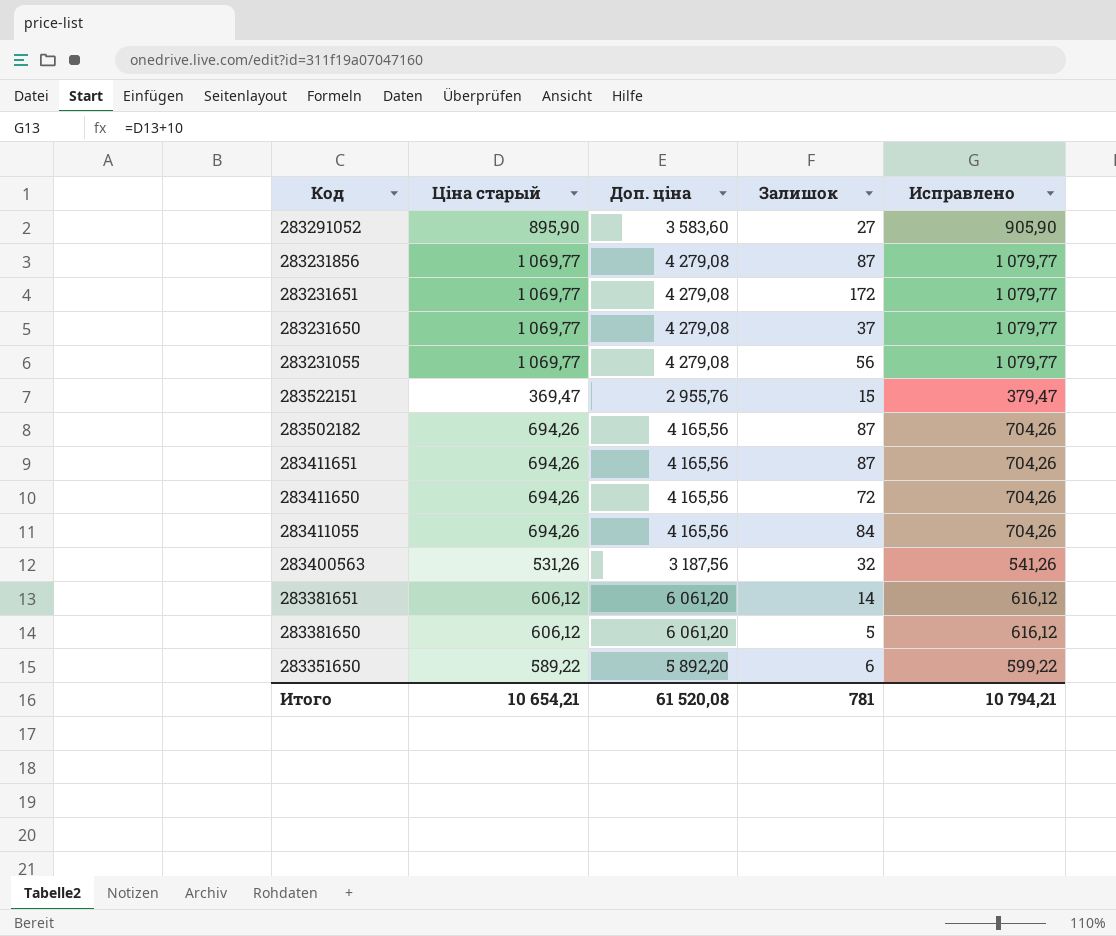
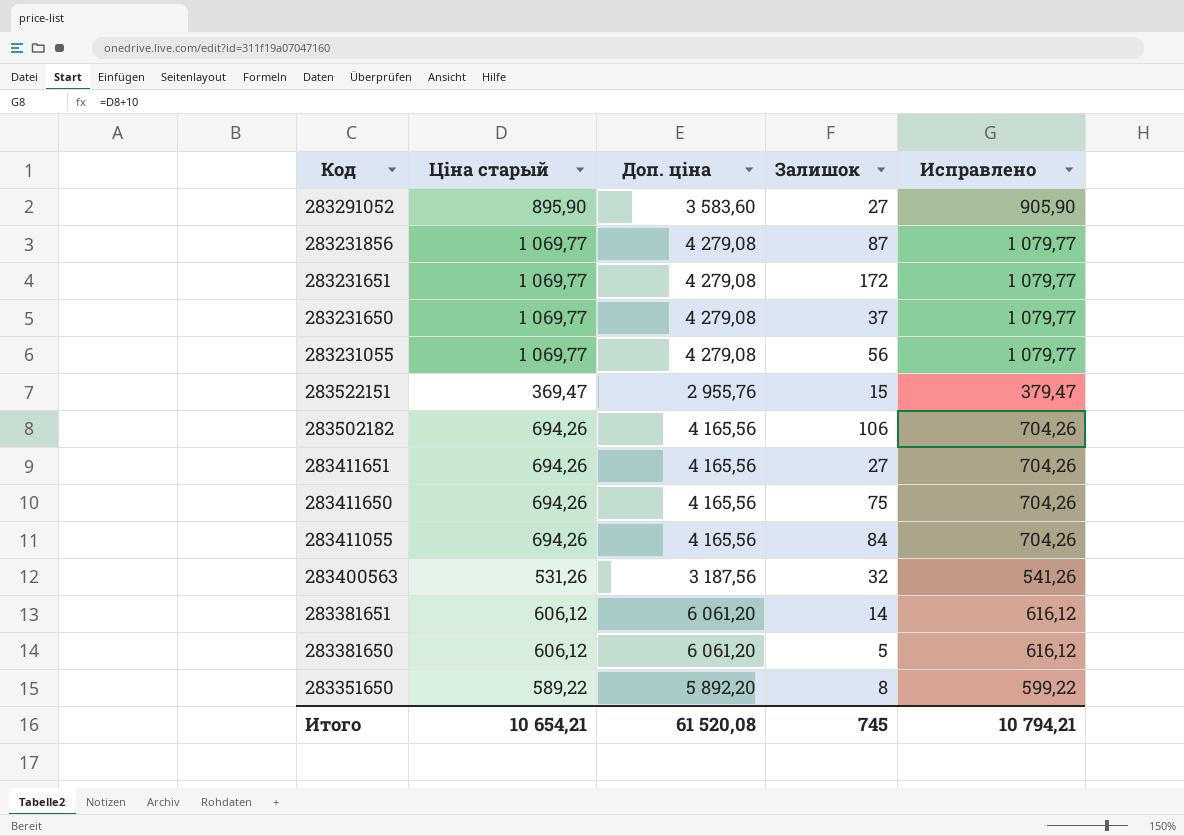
283502182 | Залишок: 87 -> 106
283411651 | Залишок: 87 -> 27
283411650 | Залишок: 72 -> 75
283351650 | Залишок: 6 -> 8
Итого | Залишок: 781 -> 745

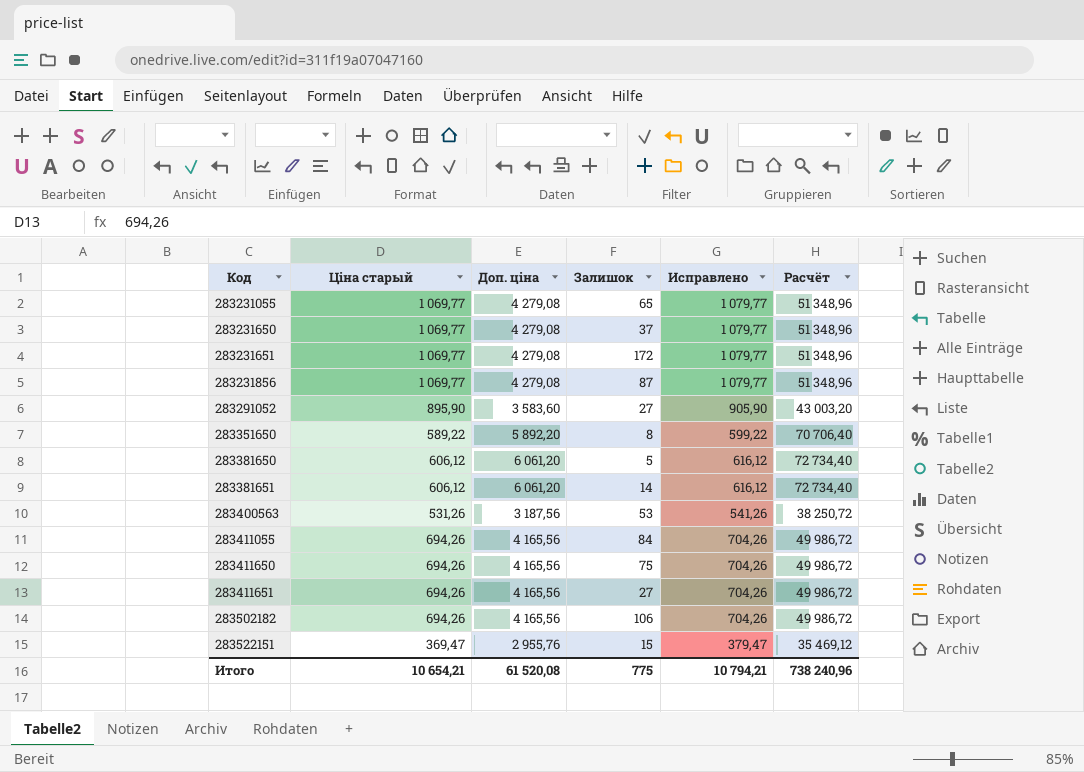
row order: none -> Код ascending
column Расчёт | formula: none -> [Доп. ціна] * 12
283231055 | Залишок: 56 -> 65
283400563 | Залишок: 32 -> 53
Итого | Залишок: 745 -> 775

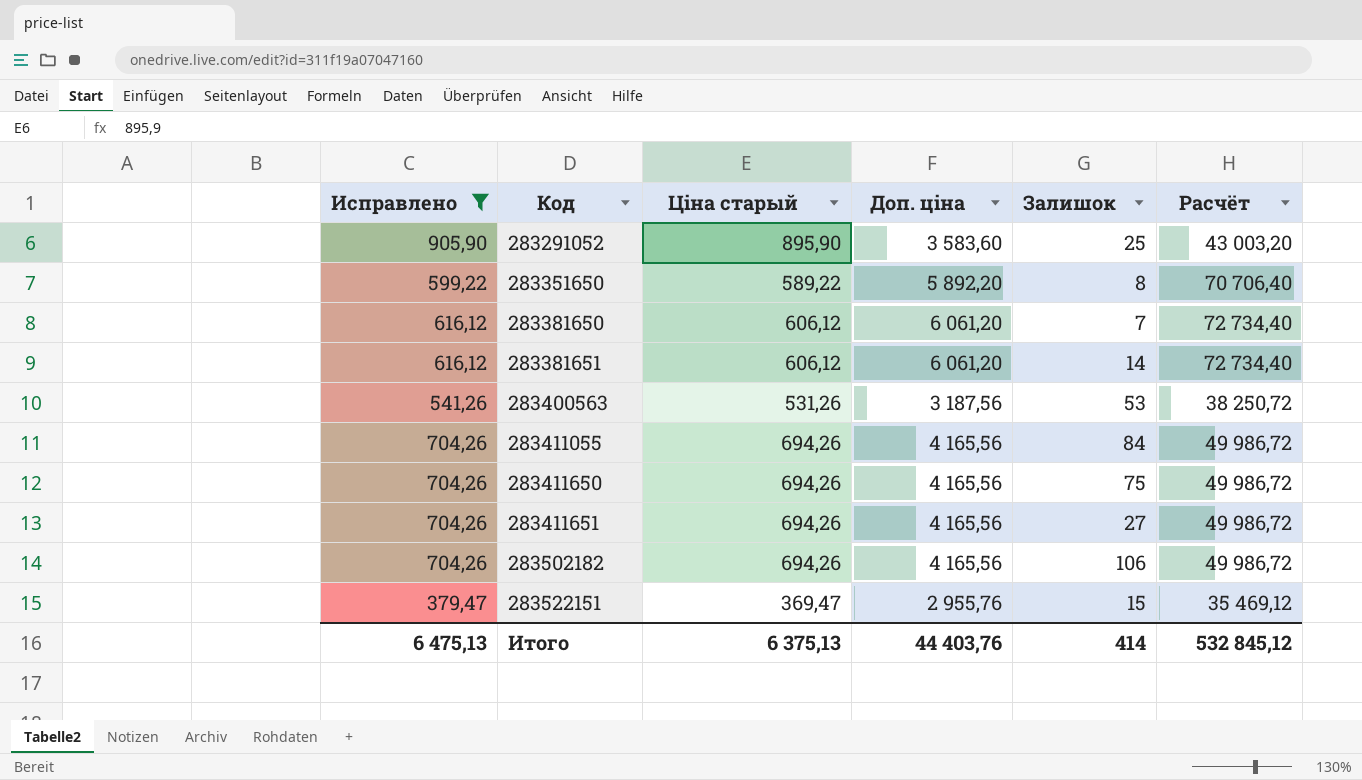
filter: none -> Исправлено != 1 079,77
column Исправлено | position: 5 -> 1
283291052 | Залишок: 27 -> 25
283381650 | Залишок: 5 -> 7
Итого | Исправлено: 10 794,21 -> 6 475,13
Итого | Ціна старый: 10 654,21 -> 6 375,13
Итого | Доп. ціна: 61 520,08 -> 44 403,76
Итого | Залишок: 775 -> 414
Итого | Расчёт: 738 240,96 -> 532 845,12

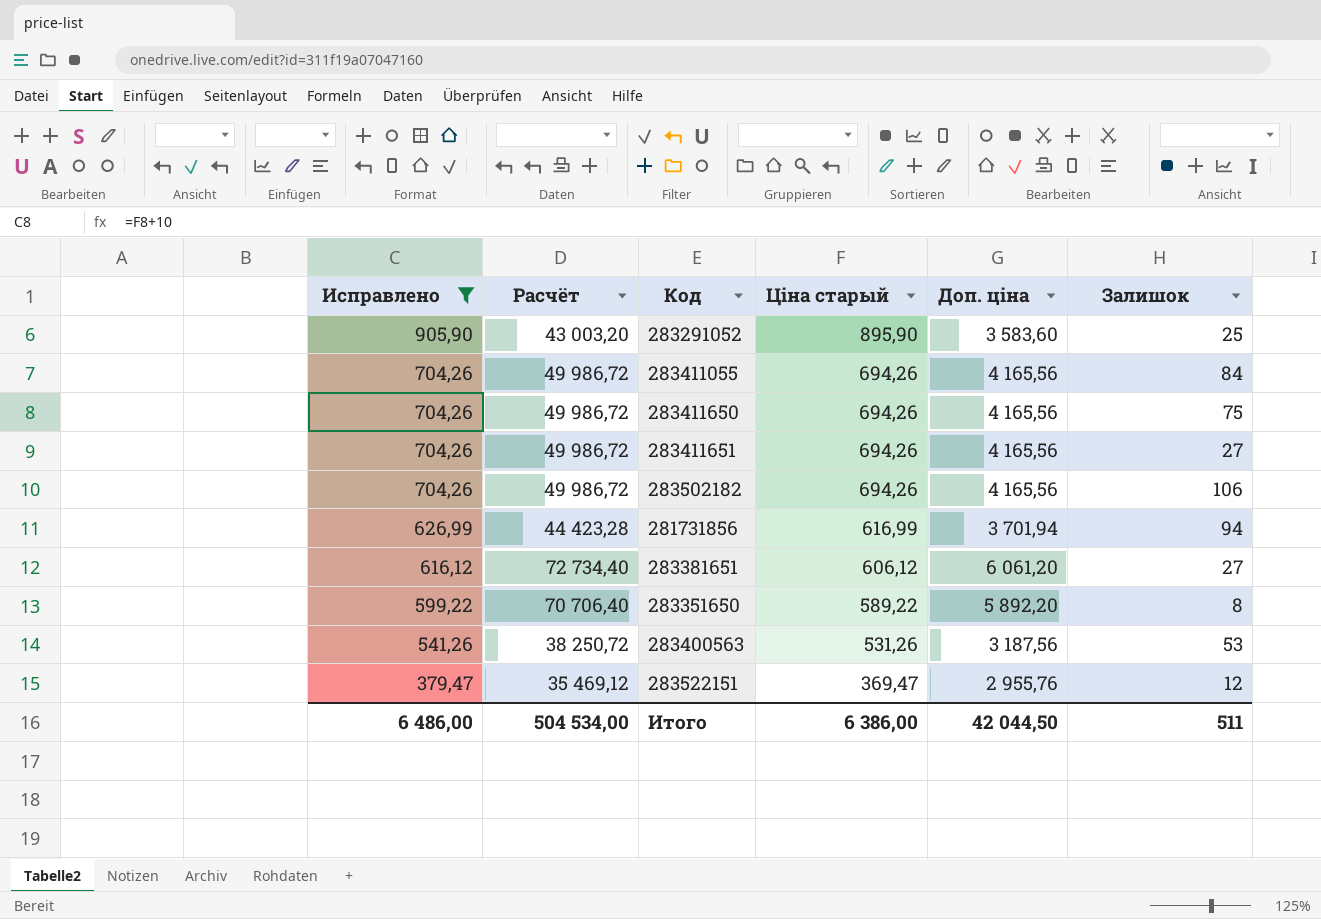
row order: Код ascending -> Исправлено descending
column Расчёт | position: 6 -> 2
row 283381650: 616,12 | 606,12 | 6 061,20 | 7 | 72 734,40 -> none
row 281731856: none -> 626,99 | 44 423,28 | 616,99 | 3 701,94 | 94
283381651 | Залишок: 14 -> 27
283522151 | Залишок: 15 -> 12
Итого | Исправлено: 6 475,13 -> 6 486,00
Итого | Расчёт: 532 845,12 -> 504 534,00
Итого | Ціна старый: 6 375,13 -> 6 386,00
Итого | Доп. ціна: 44 403,76 -> 42 044,50
Итого | Залишок: 414 -> 511

